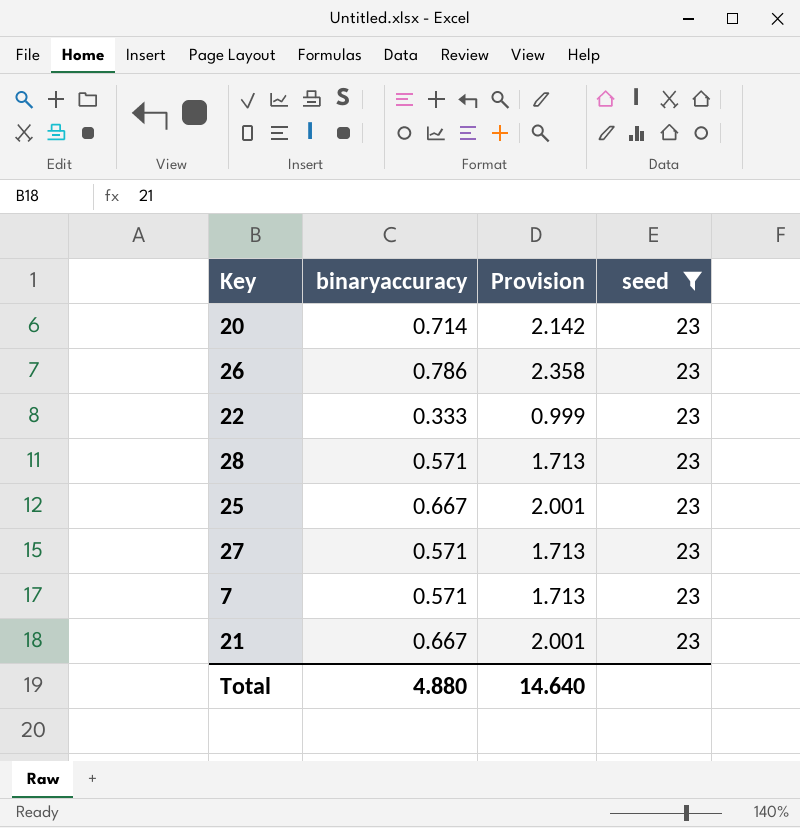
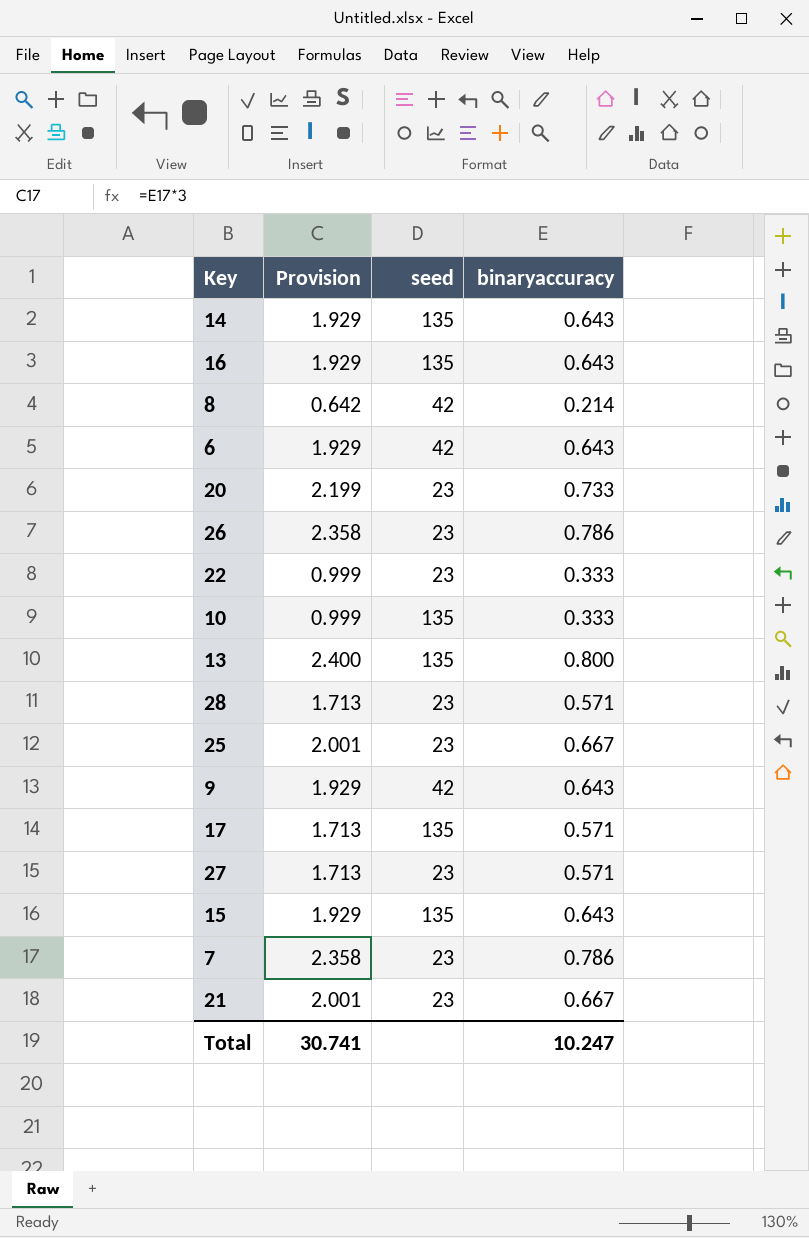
filter: seed = 23 -> none
column binaryaccuracy | position: 2 -> 4
20 | Provision: 2.142 -> 2.199
20 | binaryaccuracy: 0.714 -> 0.733
7 | Provision: 1.713 -> 2.358
7 | binaryaccuracy: 0.571 -> 0.786
Total | Provision: 14.640 -> 30.741
Total | binaryaccuracy: 4.880 -> 10.247

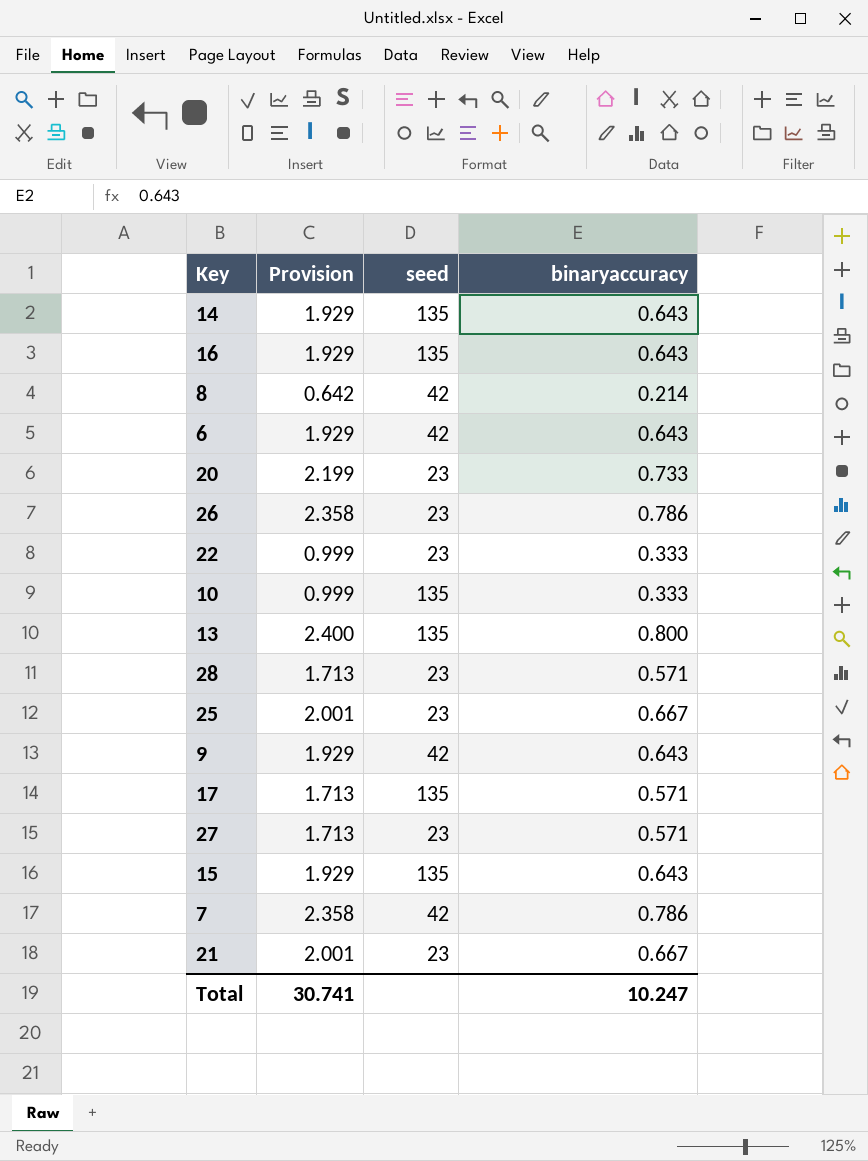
7 | seed: 23 -> 42

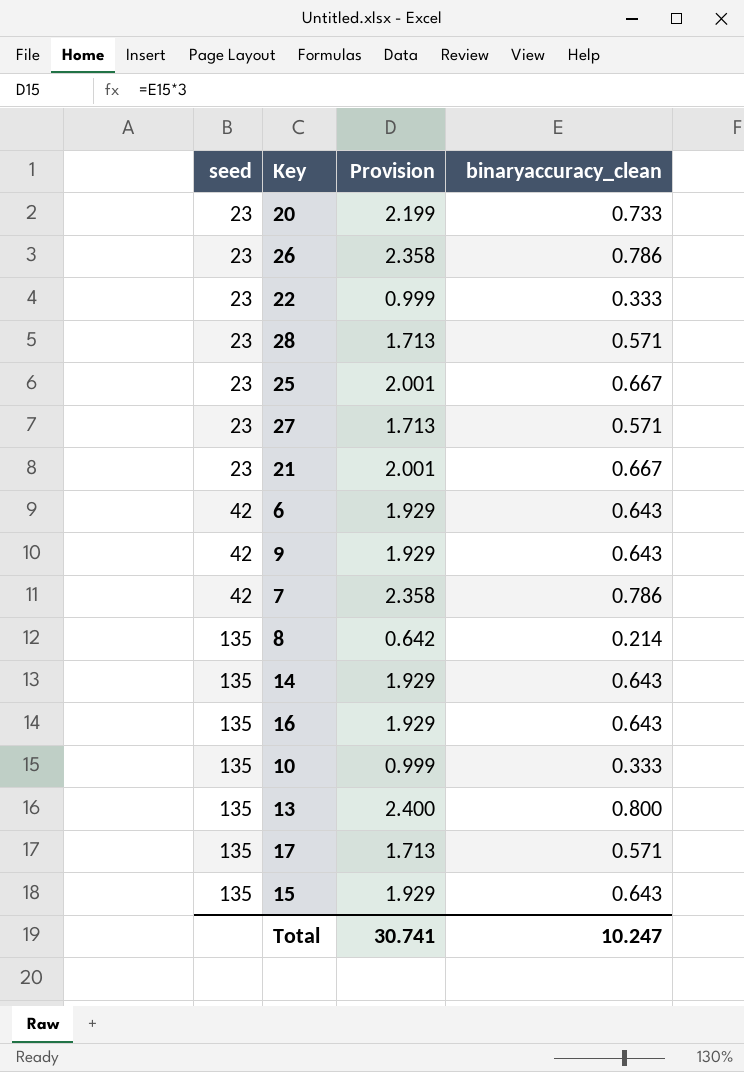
row order: none -> seed ascending
column seed | position: 3 -> 1
column name: binaryaccuracy -> binaryaccuracy_clean
8 | seed: 42 -> 135

